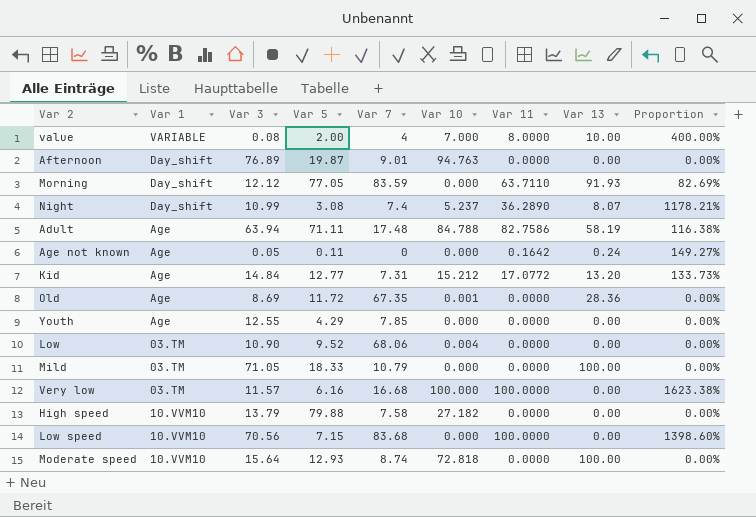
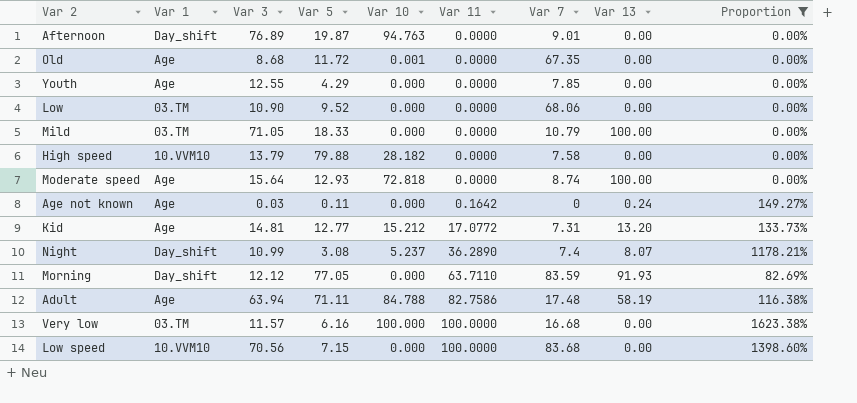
filter: none -> Proportion != 400.00%
row order: none -> Var 11 ascending
column Var 7 | position: 5 -> 7
Old | Var 3: 8.69 -> 8.68
Old | Var 13: 28.36 -> 0.00
Low | Var 10: 0.004 -> 0.000
High speed | Var 10: 27.182 -> 28.182
Moderate speed | Var 1: 10.VVM10 -> Age
Age not known | Var 3: 0.05 -> 0.03
Kid | Var 3: 14.84 -> 14.81

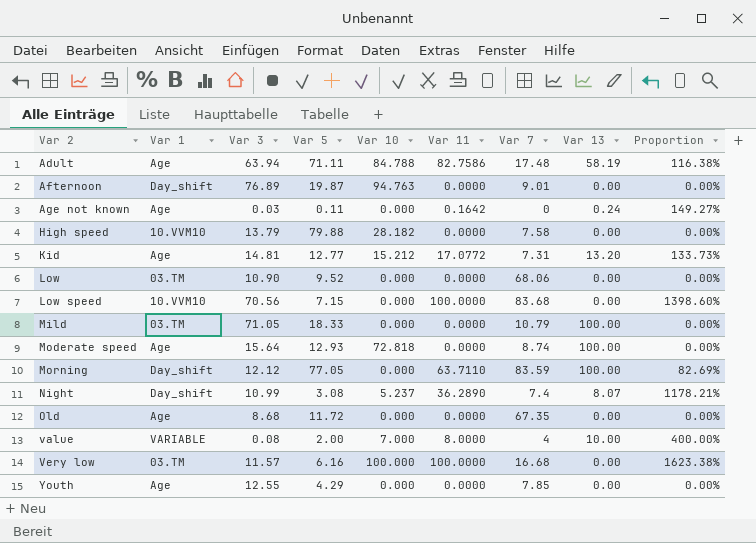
filter: Proportion != 400.00% -> none
row order: Var 11 ascending -> Var 2 ascending
Morning | Var 13: 91.93 -> 100.00
Old | Var 10: 0.001 -> 0.000

